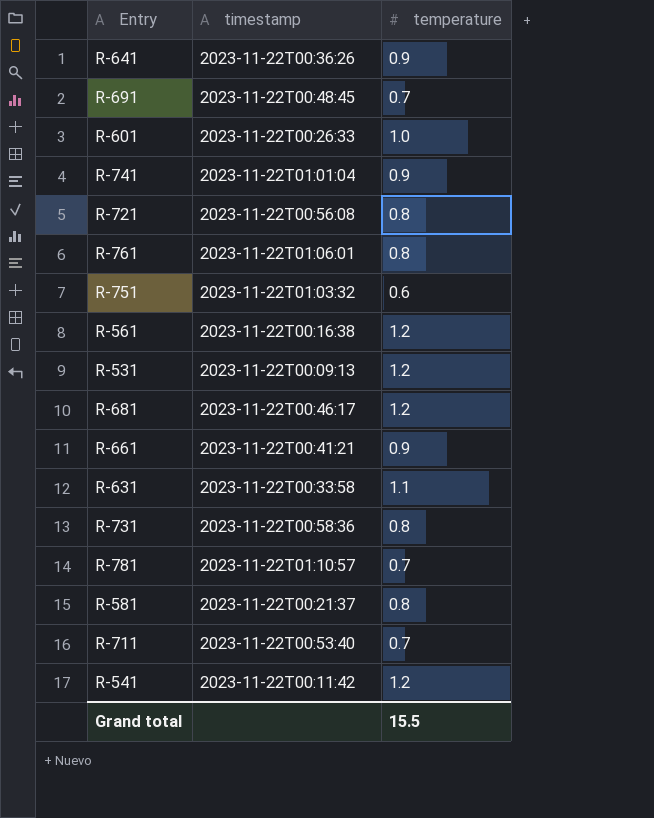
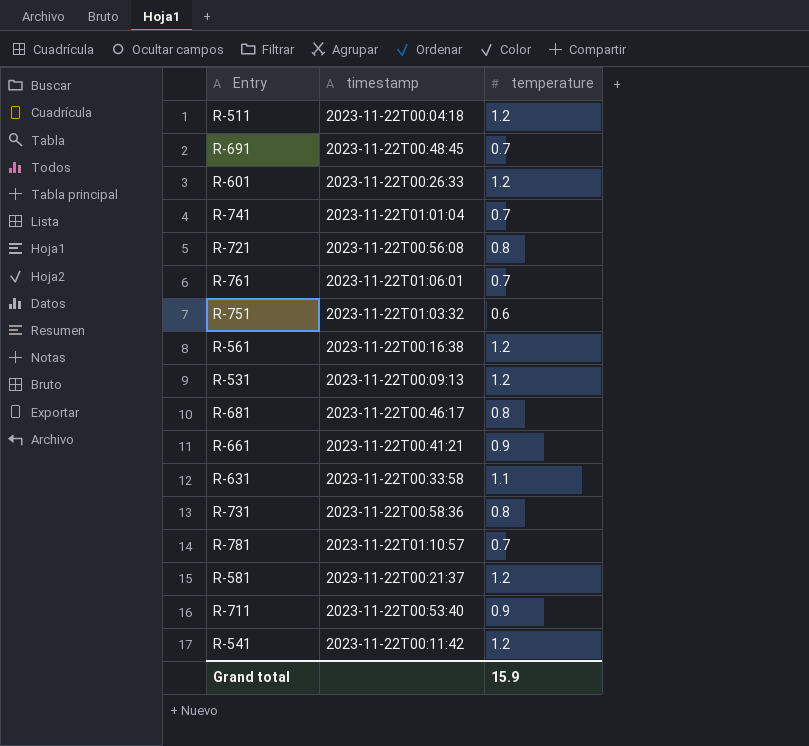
row R-641: 2023-11-22T00:36:26 | 0.9 -> none
row R-511: none -> 2023-11-22T00:04:18 | 1.2
R-601 | temperature: 1.0 -> 1.2
R-741 | temperature: 0.9 -> 0.7
R-761 | temperature: 0.8 -> 0.7
R-681 | temperature: 1.2 -> 0.8
R-581 | temperature: 0.8 -> 1.2
R-711 | temperature: 0.7 -> 0.9
Grand total | temperature: 15.5 -> 15.9

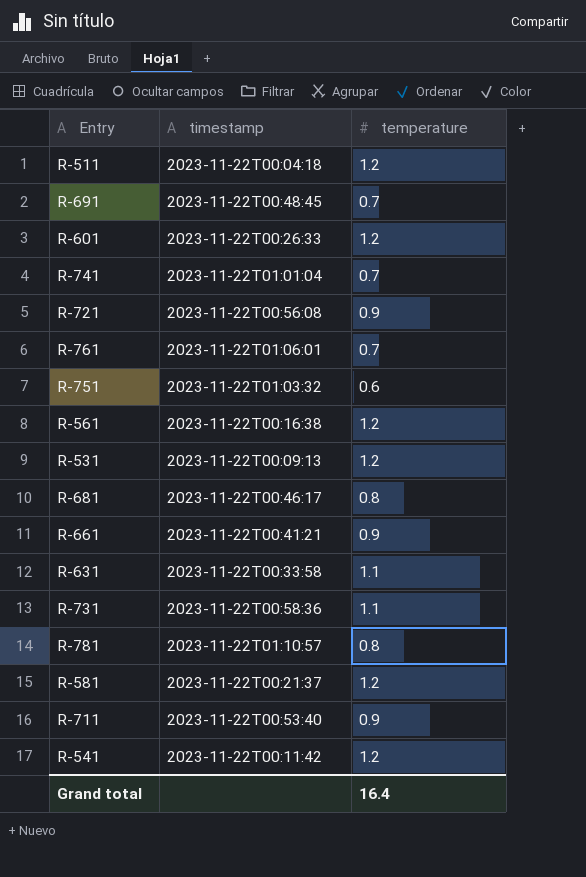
R-721 | temperature: 0.8 -> 0.9
R-731 | temperature: 0.8 -> 1.1
R-781 | temperature: 0.7 -> 0.8
Grand total | temperature: 15.9 -> 16.4

